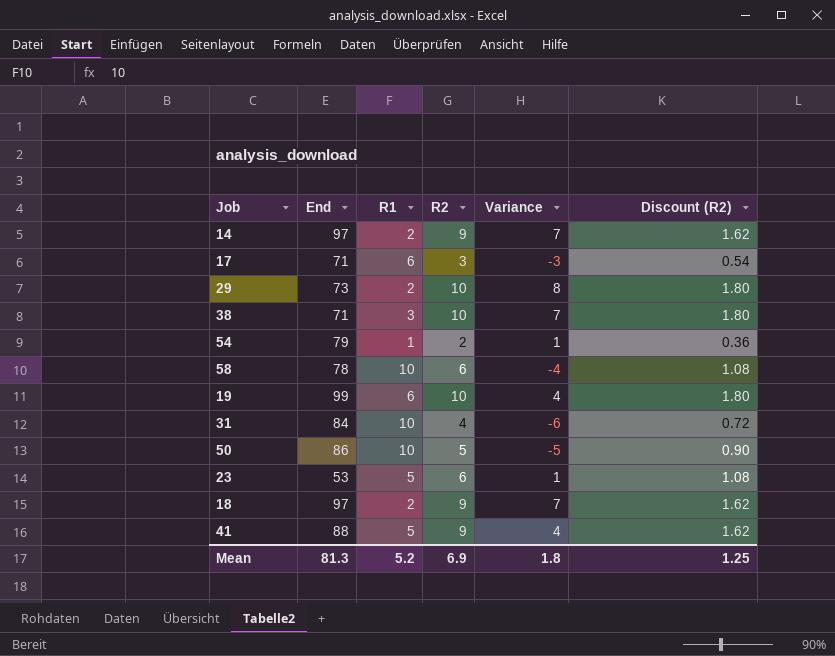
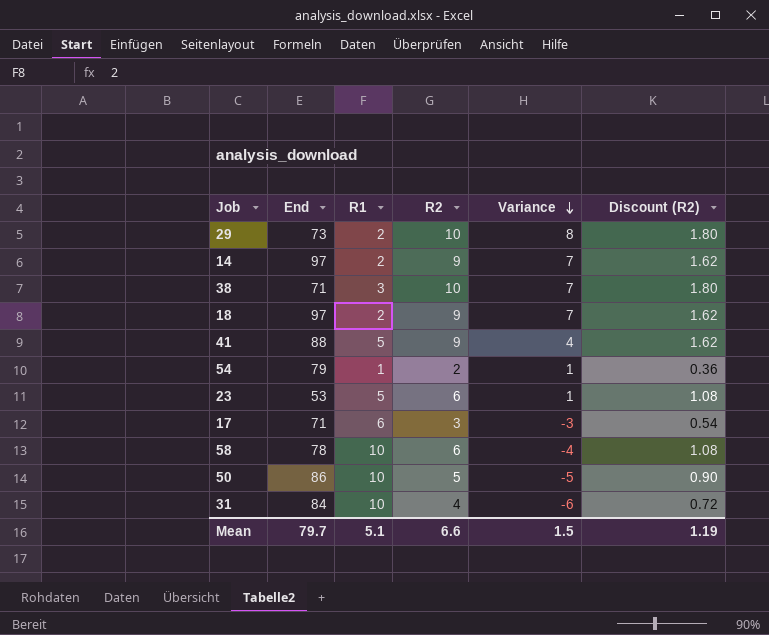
row order: none -> Variance descending
row 19: 99 | 6 | 10 | 4 | 1.80 -> none
Mean | End: 81.3 -> 79.7
Mean | R1: 5.2 -> 5.1
Mean | R2: 6.9 -> 6.6
Mean | Variance: 1.8 -> 1.5
Mean | Discount (R2): 1.25 -> 1.19

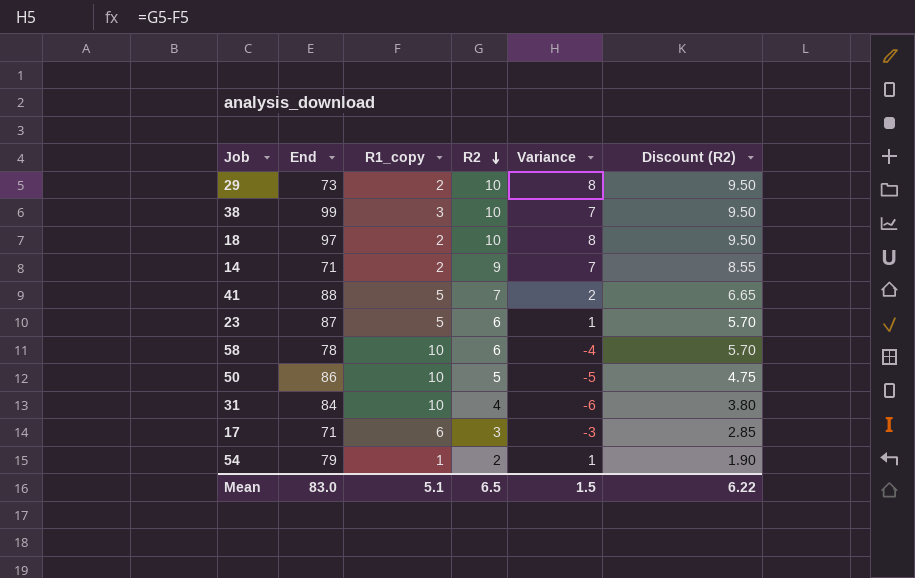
row order: Variance descending -> R2 descending
column name: R1 -> R1_copy
column Discount (R2) | formula: [R2] * 0.18 -> [R2] * 0.95
38 | End: 71 -> 99
18 | R2: 9 -> 10
18 | Variance: 7 -> 8
14 | End: 97 -> 71
41 | R2: 9 -> 7
41 | Variance: 4 -> 2
23 | End: 53 -> 87
Mean | End: 79.7 -> 83.0
Mean | R2: 6.6 -> 6.5
Mean | Discount (R2): 1.19 -> 6.22

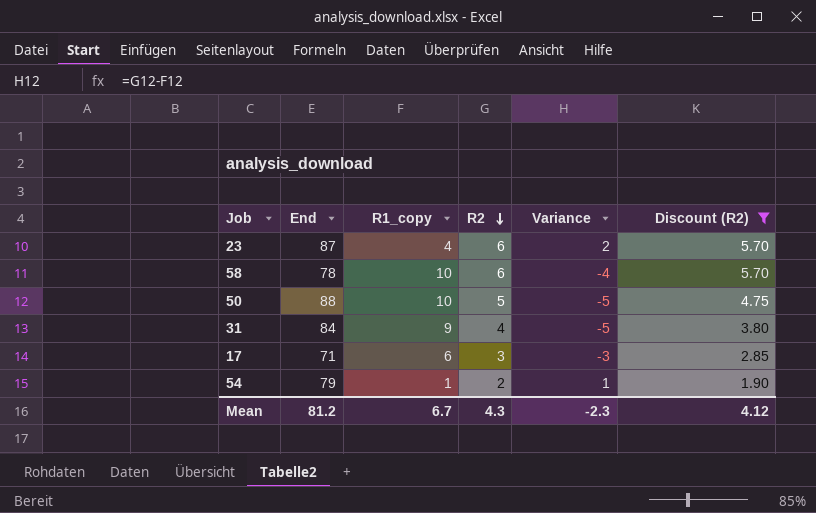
filter: none -> Discount (R2) <= 5.70
23 | R1_copy: 5 -> 4
23 | Variance: 1 -> 2
50 | End: 86 -> 88
31 | R1_copy: 10 -> 9
31 | Variance: -6 -> -5
Mean | End: 83.0 -> 81.2
Mean | R1_copy: 5.1 -> 6.7
Mean | R2: 6.5 -> 4.3
Mean | Variance: 1.5 -> -2.3
Mean | Discount (R2): 6.22 -> 4.12

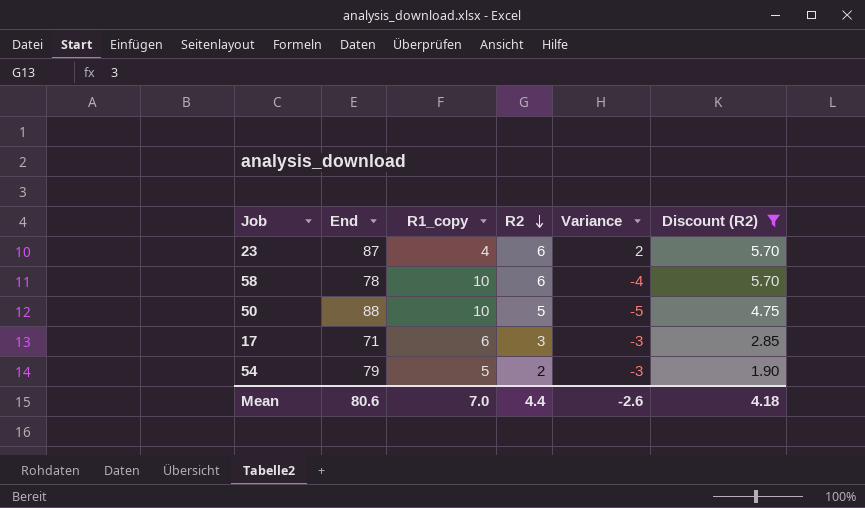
row 31: 84 | 9 | 4 | -5 | 3.80 -> none
54 | R1_copy: 1 -> 5
54 | Variance: 1 -> -3
Mean | End: 81.2 -> 80.6
Mean | R1_copy: 6.7 -> 7.0
Mean | R2: 4.3 -> 4.4
Mean | Variance: -2.3 -> -2.6
Mean | Discount (R2): 4.12 -> 4.18

